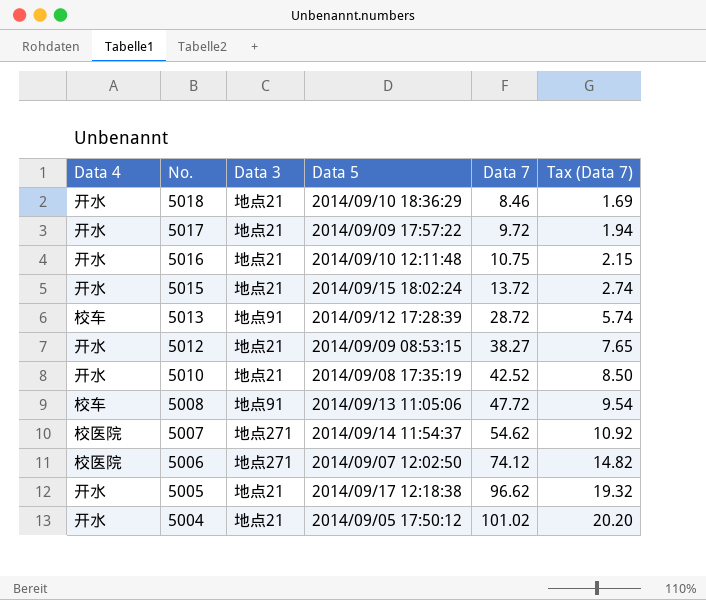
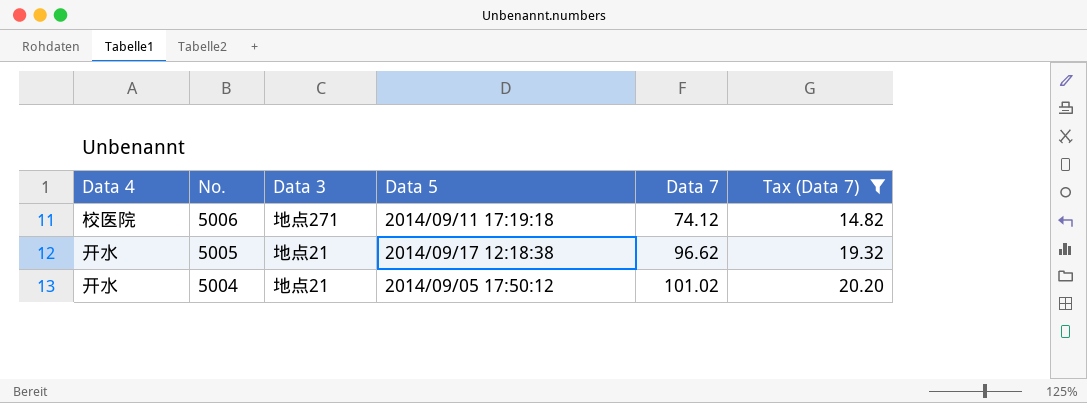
filter: none -> Tax (Data 7) >= 14.82
5006 | Data 5: 2014/09/07 12:02:50 -> 2014/09/11 17:19:18

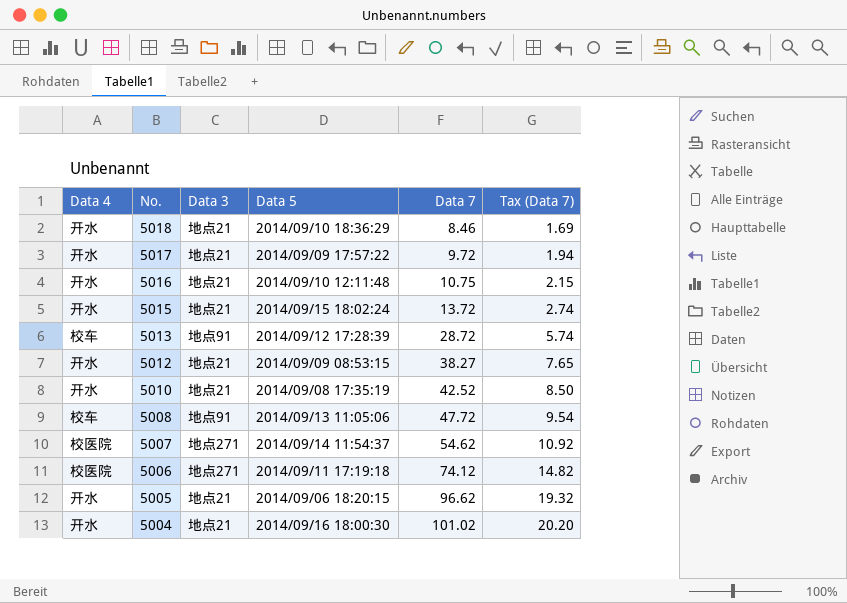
filter: Tax (Data 7) >= 14.82 -> none
5005 | Data 5: 2014/09/17 12:18:38 -> 2014/09/06 18:20:15
5004 | Data 5: 2014/09/05 17:50:12 -> 2014/09/16 18:00:30

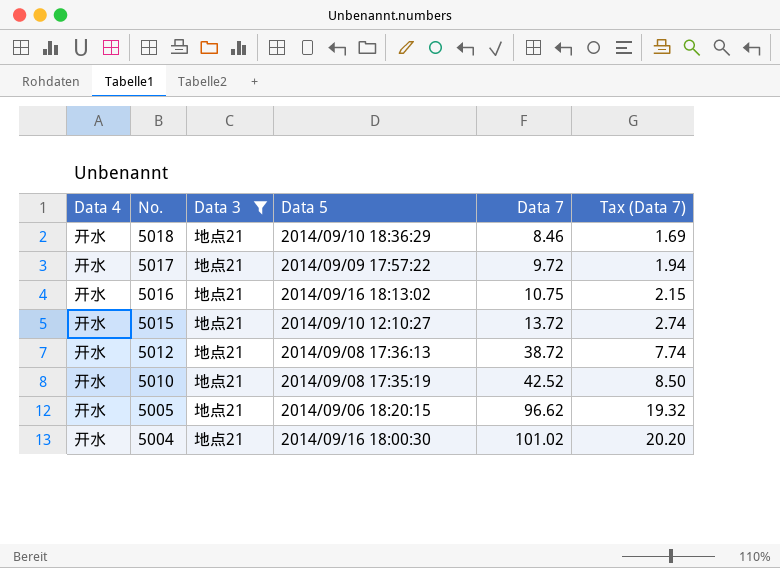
filter: none -> Data 3 = 地点21
5016 | Data 5: 2014/09/10 12:11:48 -> 2014/09/16 18:13:02
5015 | Data 5: 2014/09/15 18:02:24 -> 2014/09/10 12:10:27
5012 | Data 5: 2014/09/09 08:53:15 -> 2014/09/08 17:36:13
5012 | Data 7: 38.27 -> 38.72
5012 | Tax (Data 7): 7.65 -> 7.74

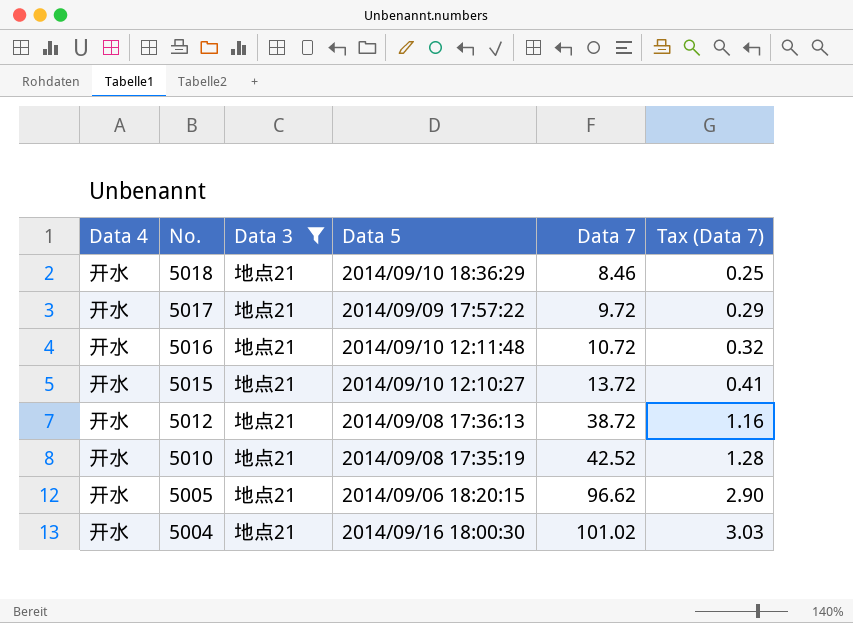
column Tax (Data 7) | formula: [Data 7] * 0.2 -> [Data 7] * 0.03
5016 | Data 5: 2014/09/16 18:13:02 -> 2014/09/10 12:11:48
5016 | Data 7: 10.75 -> 10.72

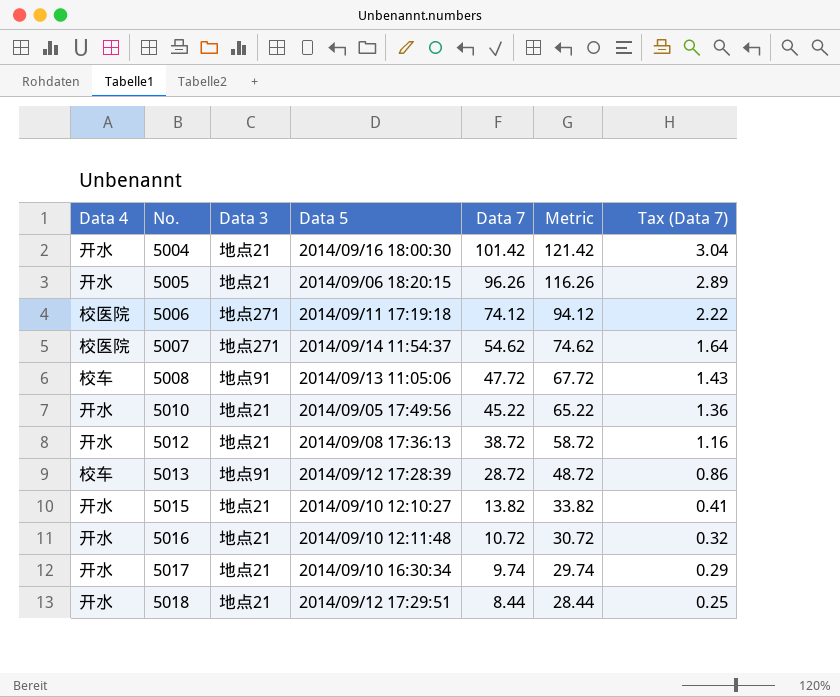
filter: Data 3 = 地点21 -> none
row order: No. descending -> No. ascending
column Metric | formula: none -> [Data 7] + 20
5004 | Data 7: 101.02 -> 101.42
5004 | Tax (Data 7): 3.03 -> 3.04
5005 | Data 7: 96.62 -> 96.26
5005 | Tax (Data 7): 2.90 -> 2.89
5010 | Data 5: 2014/09/08 17:35:19 -> 2014/09/05 17:49:56
5010 | Data 7: 42.52 -> 45.22
5010 | Tax (Data 7): 1.28 -> 1.36
5015 | Data 7: 13.72 -> 13.82
5017 | Data 5: 2014/09/09 17:57:22 -> 2014/09/10 16:30:34
5017 | Data 7: 9.72 -> 9.74
5018 | Data 5: 2014/09/10 18:36:29 -> 2014/09/12 17:29:51
5018 | Data 7: 8.46 -> 8.44

